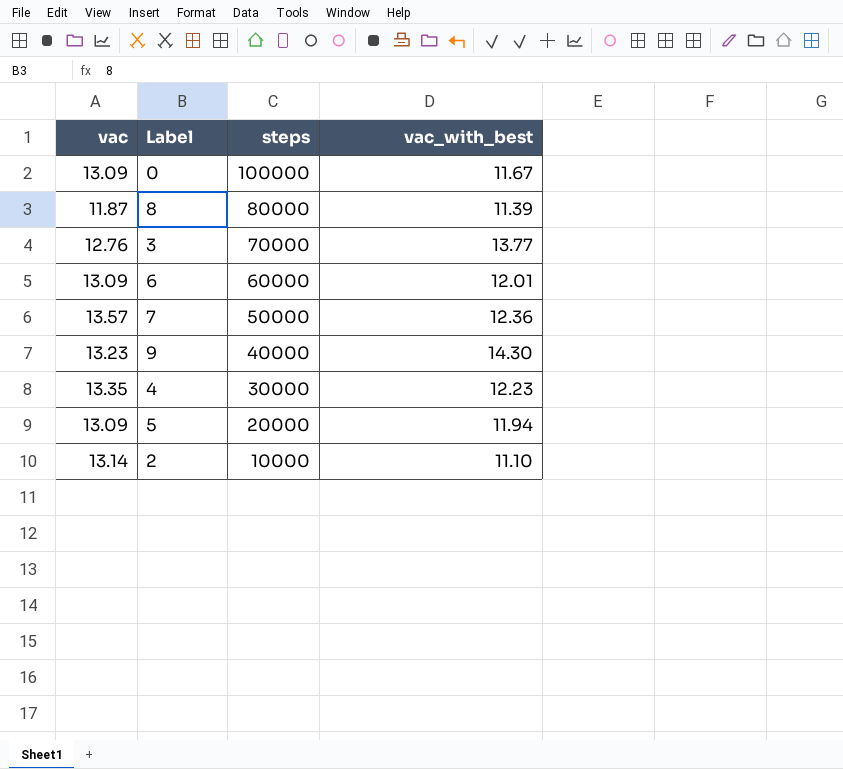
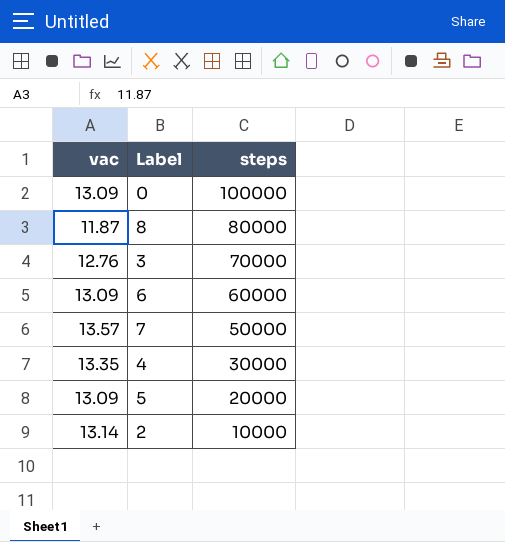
column vac_with_best | position: 4 -> none
row 9: 13.23 | 40000 | 14.30 -> none

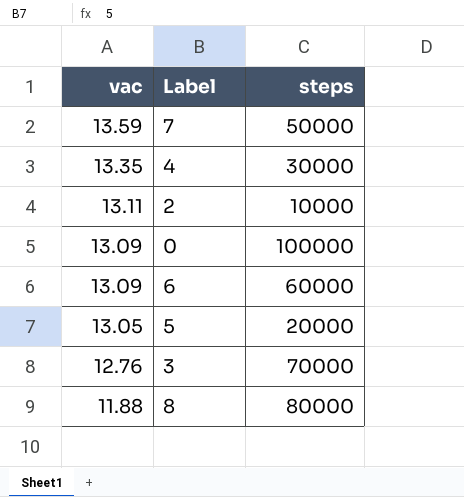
row order: steps descending -> vac descending
7 | vac: 13.57 -> 13.59
2 | vac: 13.14 -> 13.11
5 | vac: 13.09 -> 13.05
8 | vac: 11.87 -> 11.88

